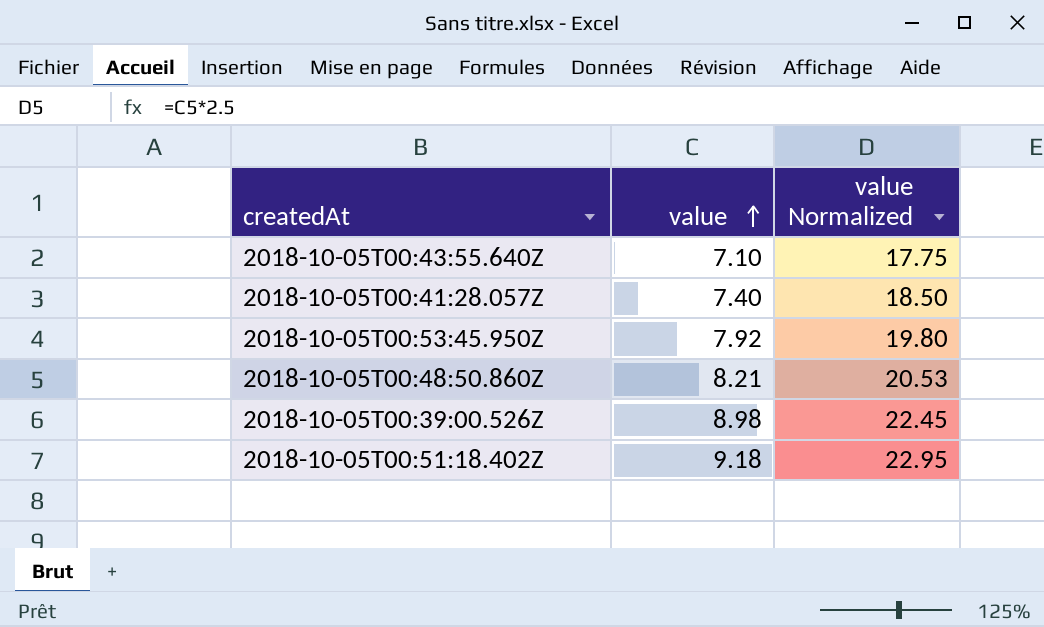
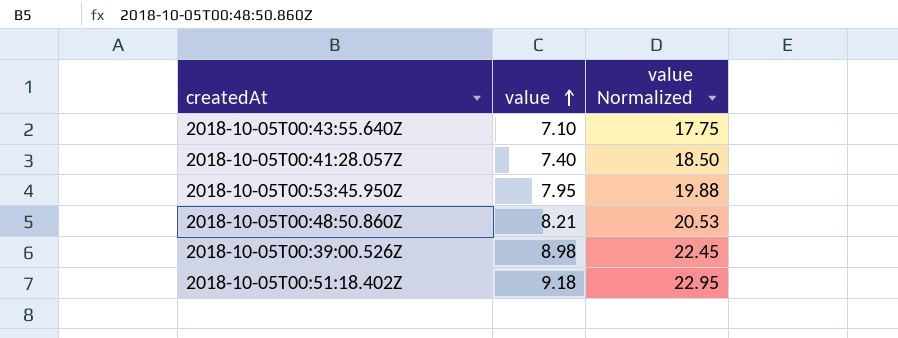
2018-10-05T00:53:45.950Z | value: 7.92 -> 7.95
2018-10-05T00:53:45.950Z | value Normalized: 19.80 -> 19.88

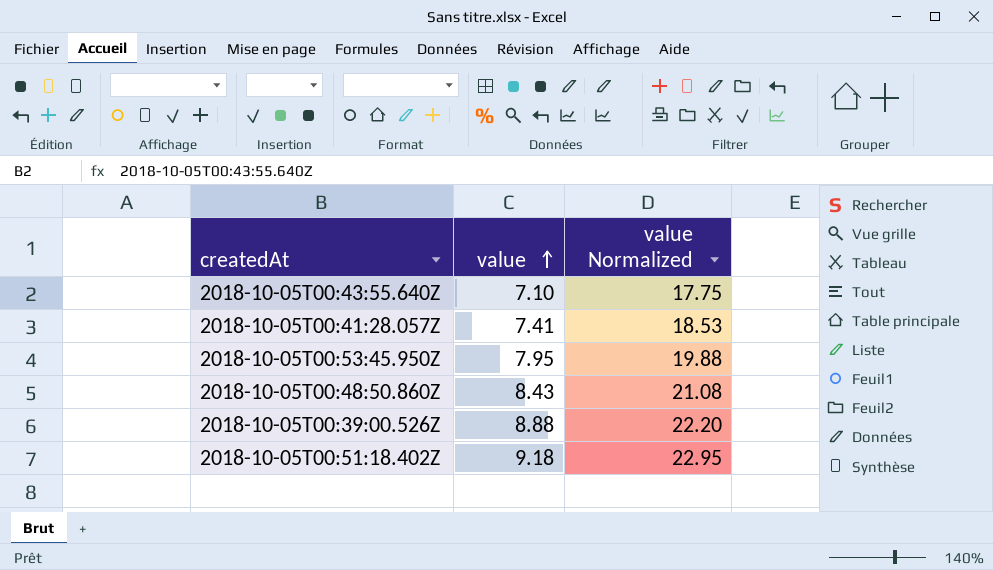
2018-10-05T00:41:28.057Z | value: 7.40 -> 7.41
2018-10-05T00:41:28.057Z | value Normalized: 18.50 -> 18.53
2018-10-05T00:48:50.860Z | value: 8.21 -> 8.43
2018-10-05T00:48:50.860Z | value Normalized: 20.53 -> 21.08
2018-10-05T00:39:00.526Z | value: 8.98 -> 8.88
2018-10-05T00:39:00.526Z | value Normalized: 22.45 -> 22.20

